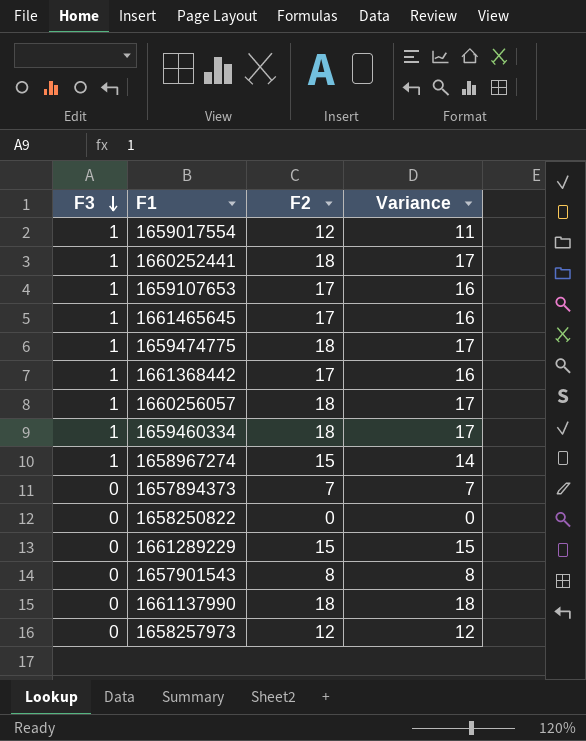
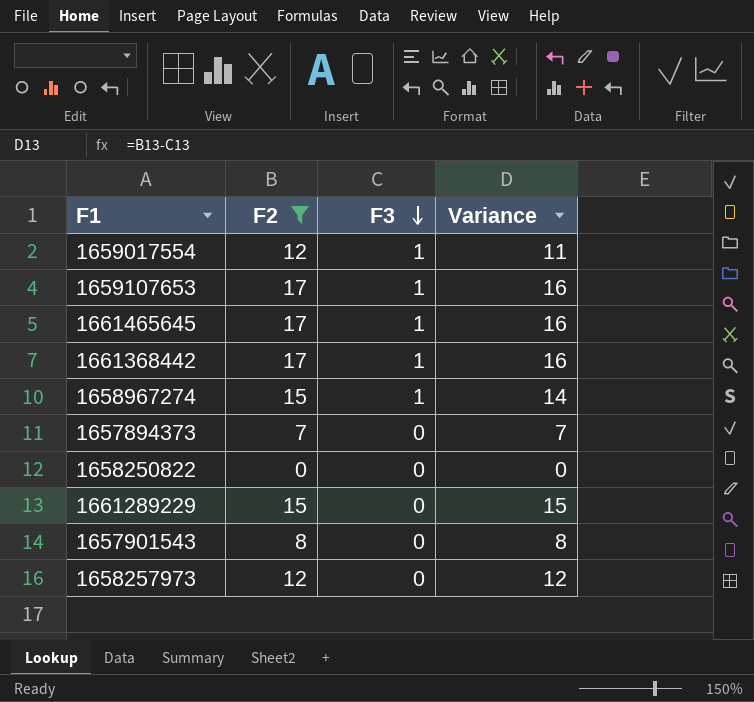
filter: none -> F2 != 18
column F3 | position: 1 -> 3

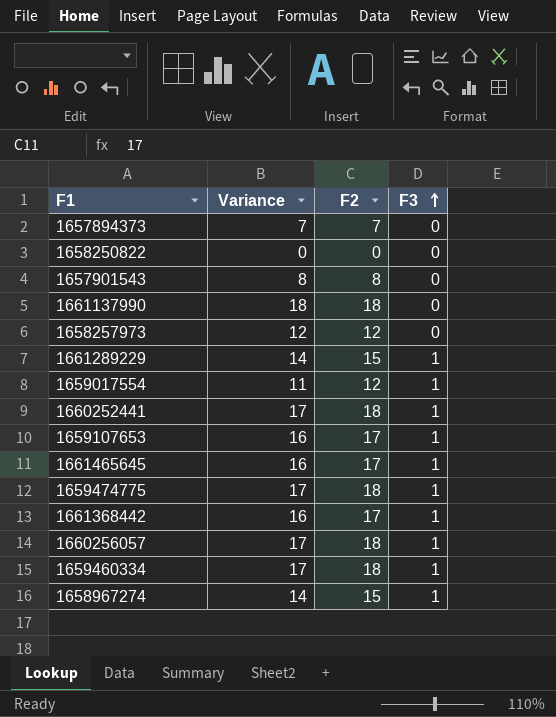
filter: F2 != 18 -> none
row order: F3 descending -> F3 ascending
column Variance | position: 4 -> 2
1661289229 | Variance: 15 -> 14
1661289229 | F3: 0 -> 1

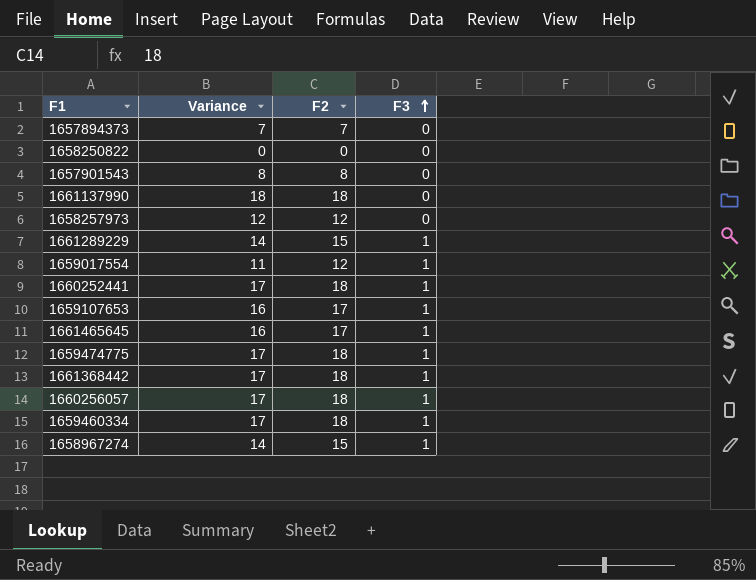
1661368442 | Variance: 16 -> 17
1661368442 | F2: 17 -> 18

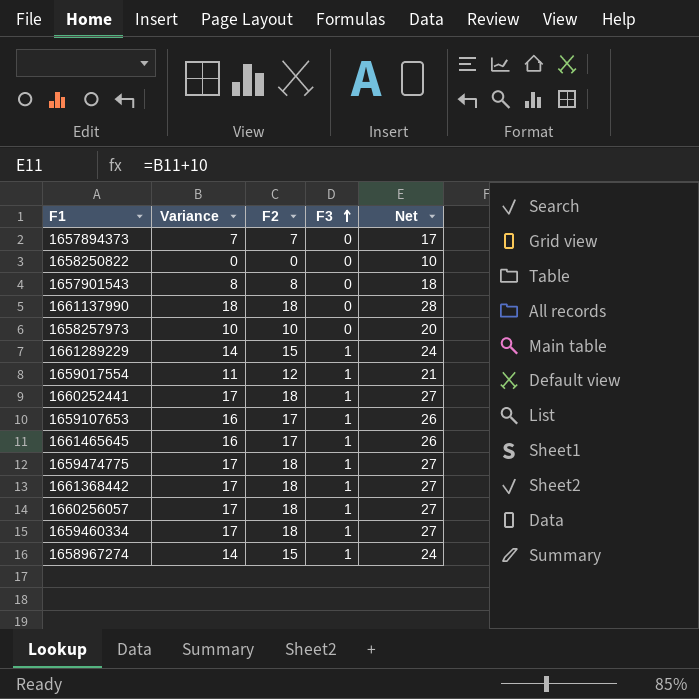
column Net | formula: none -> [Variance] + 10
1658257973 | Variance: 12 -> 10
1658257973 | F2: 12 -> 10

